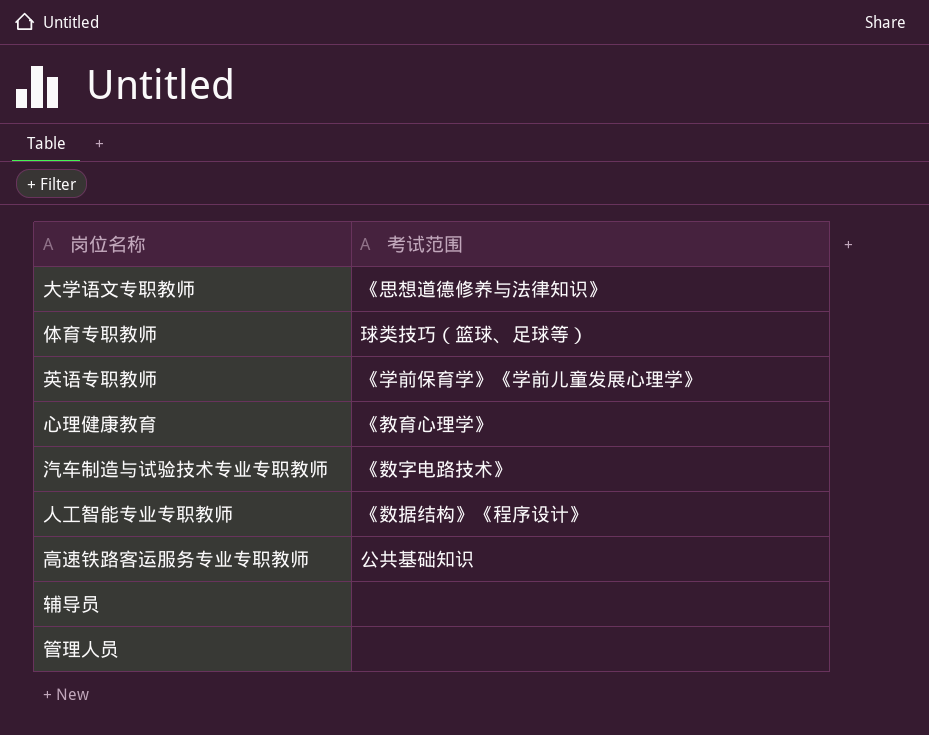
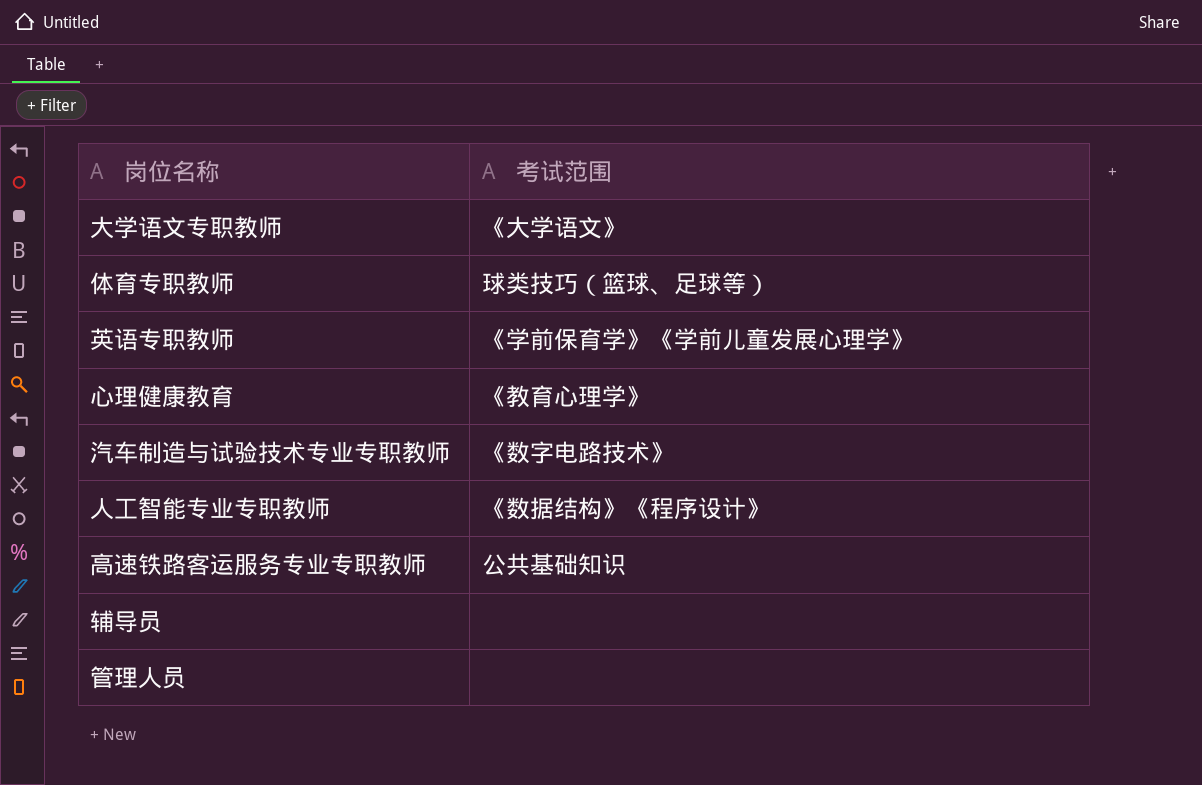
大学语文专职教师 | 考试范围: 《思想道德修养与法律知识》 -> 《大学语文》

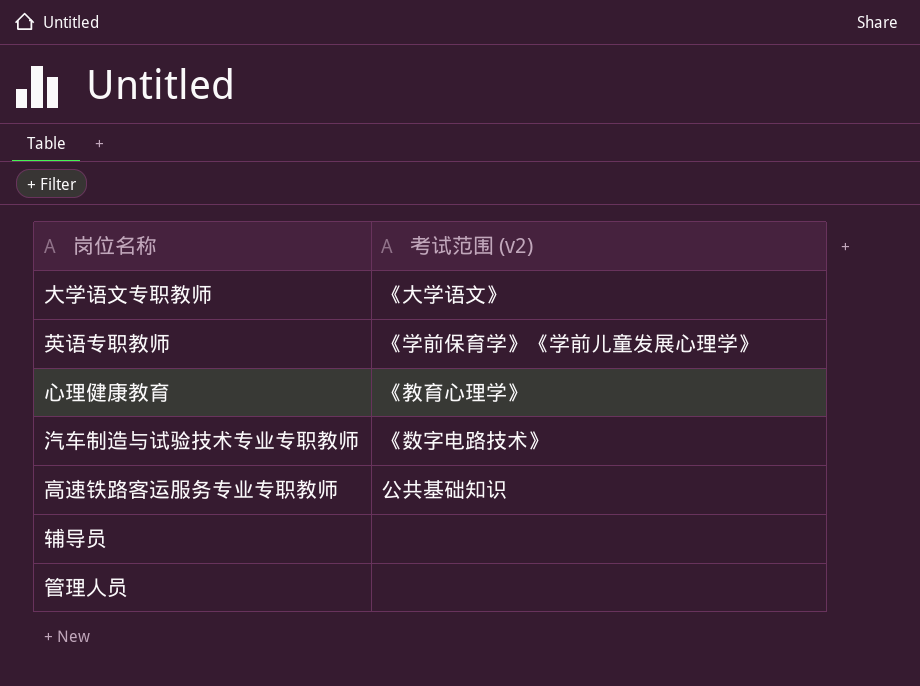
column name: 考试范围 -> 考试范围 (v2)
row 体育专职教师: 球类技巧（篮球、足球等） -> none
row 人工智能专业专职教师: 《数据结构》《程序设计》 -> none

